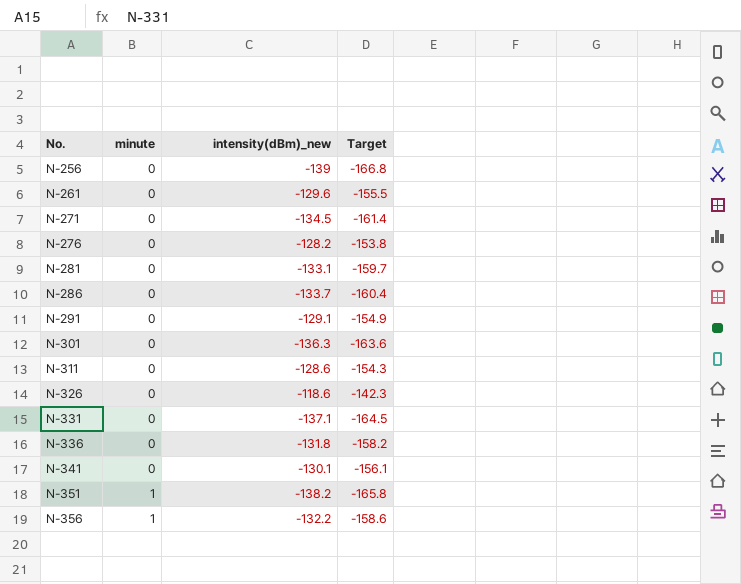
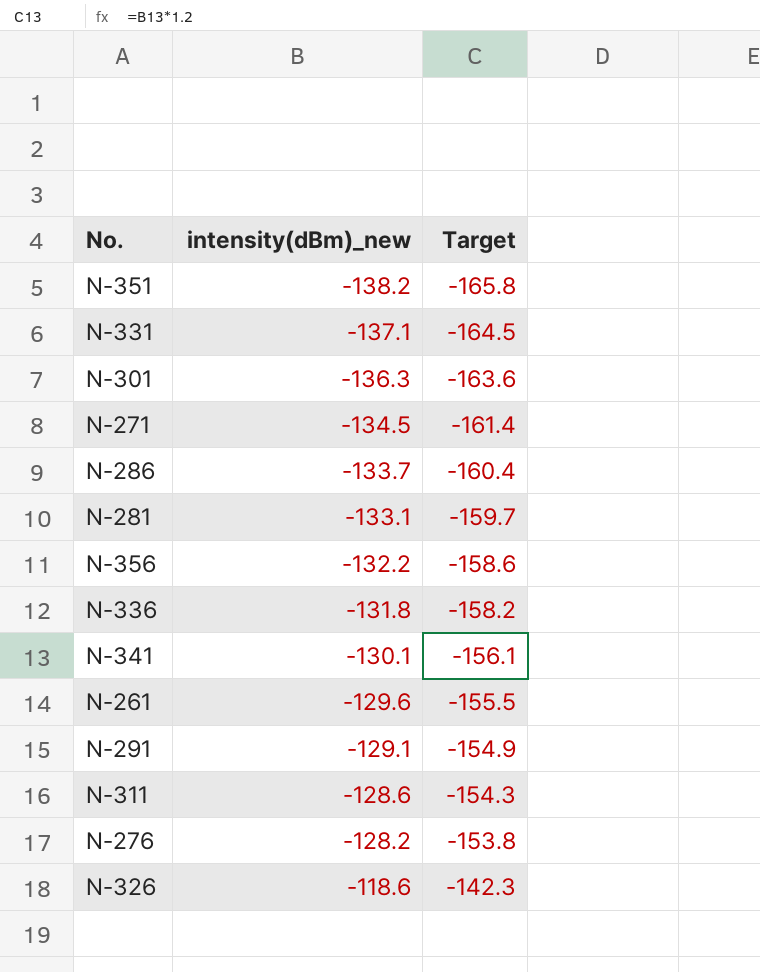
row order: No. ascending -> intensity(dBm)_new ascending
column minute | position: 2 -> none
row N-256: 0 | -139 | -166.8 -> none

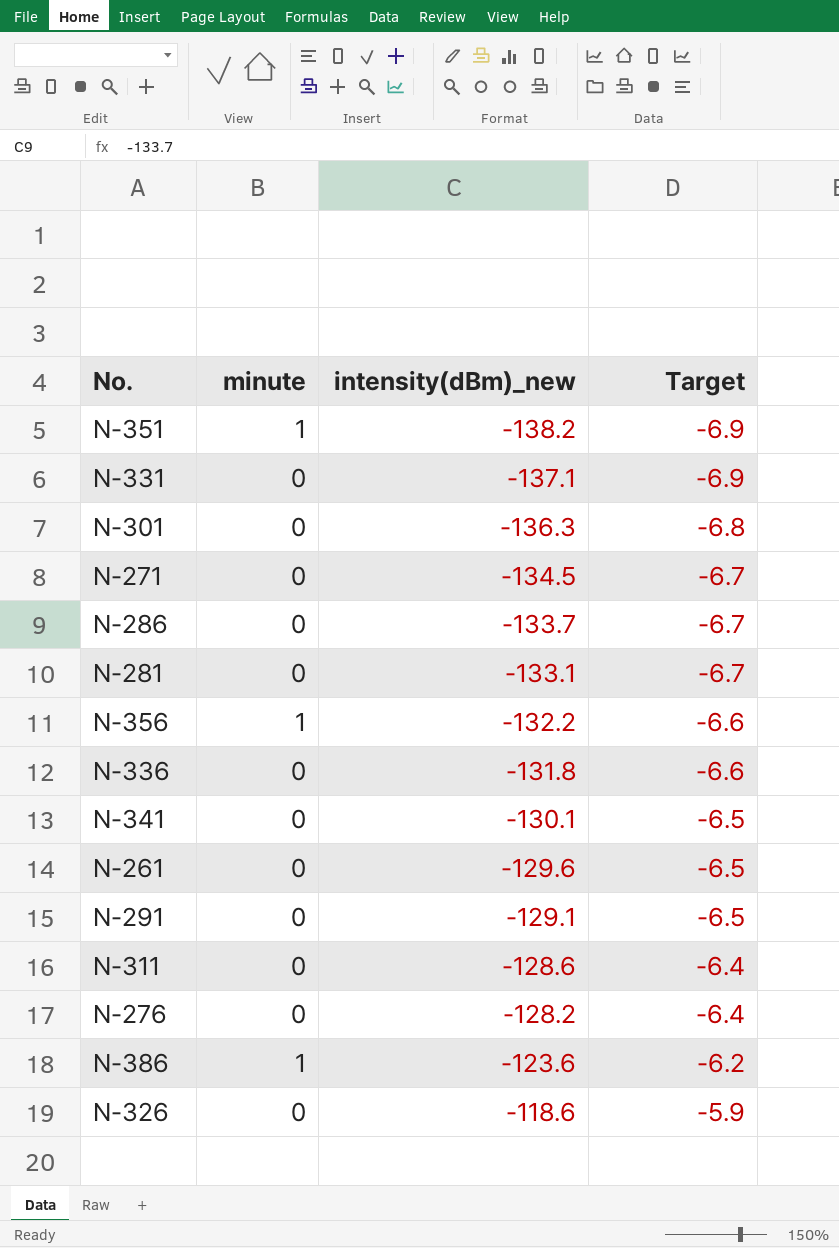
column minute | position: none -> 2
column Target | formula: [intensity(dBm)_new] * 1.2 -> [intensity(dBm)_new] * 0.05
row N-386: none -> 1 | -123.6 | -6.2

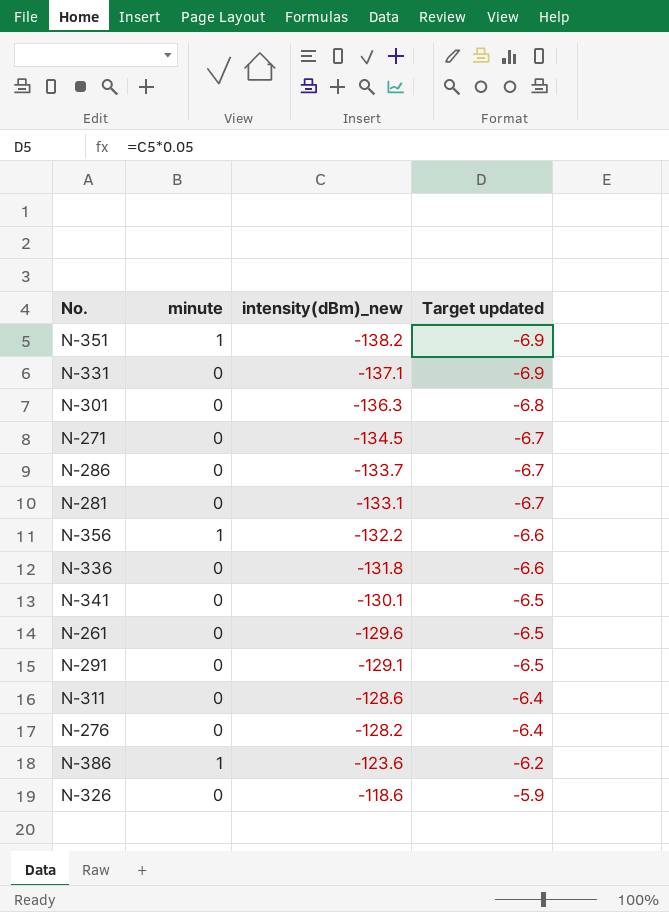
column name: Target -> Target updated

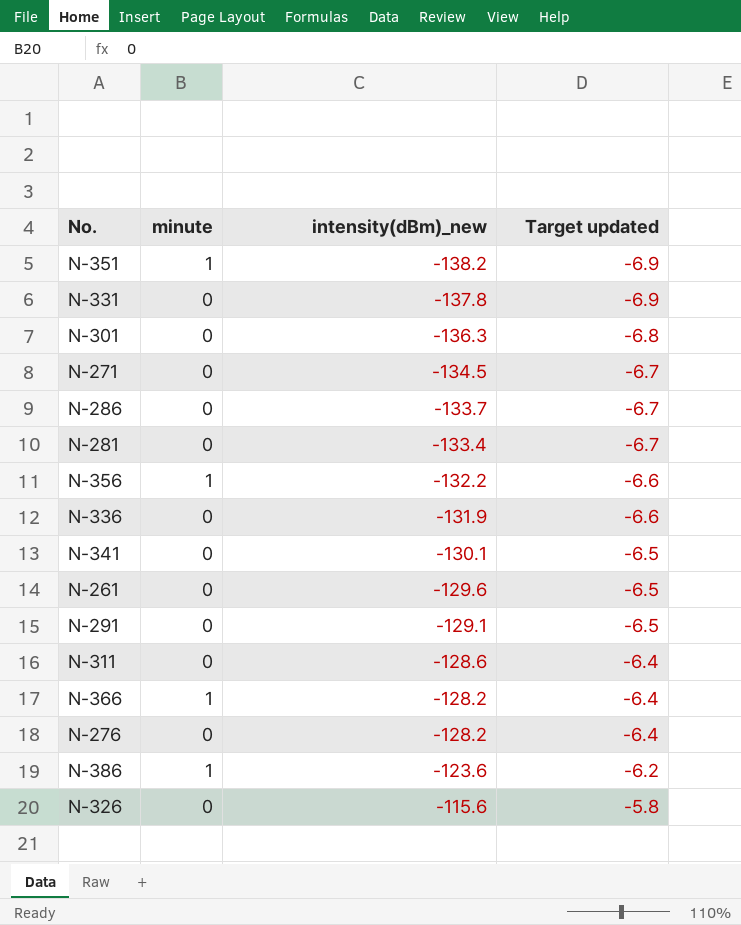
N-331 | intensity(dBm)_new: -137.1 -> -137.8
N-281 | intensity(dBm)_new: -133.1 -> -133.4
N-336 | intensity(dBm)_new: -131.8 -> -131.9
row N-366: none -> 1 | -128.2 | -6.4
N-326 | intensity(dBm)_new: -118.6 -> -115.6
N-326 | Target updated: -5.9 -> -5.8

